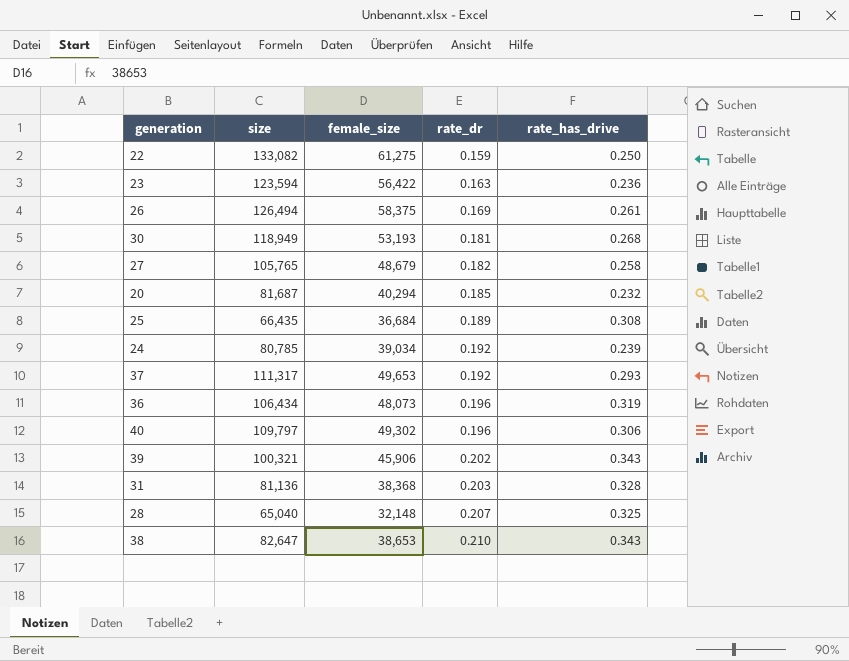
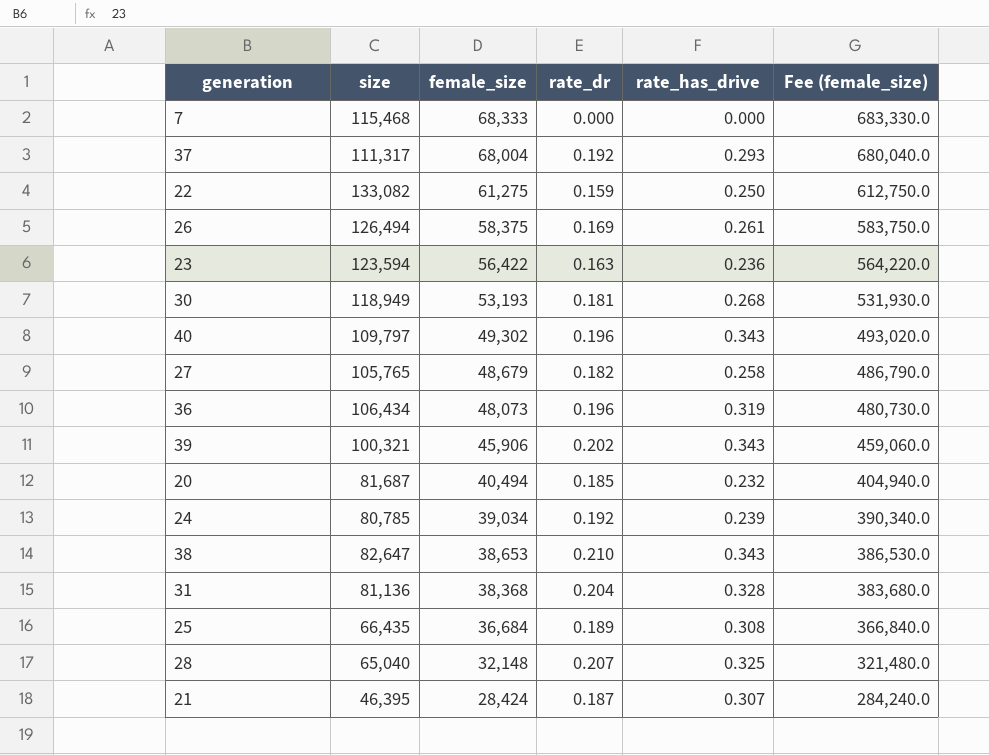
row order: rate_dr ascending -> female_size descending
column Fee (female_size) | formula: none -> [female_size] * 10
row 7: none -> 115,468 | 68,333 | 0.000 | 0.000 | 683,330.0
37 | female_size: 49,653 -> 68,004
40 | rate_has_drive: 0.306 -> 0.343
20 | female_size: 40,294 -> 40,494
31 | rate_dr: 0.203 -> 0.204
row 21: none -> 46,395 | 28,424 | 0.187 | 0.307 | 284,240.0

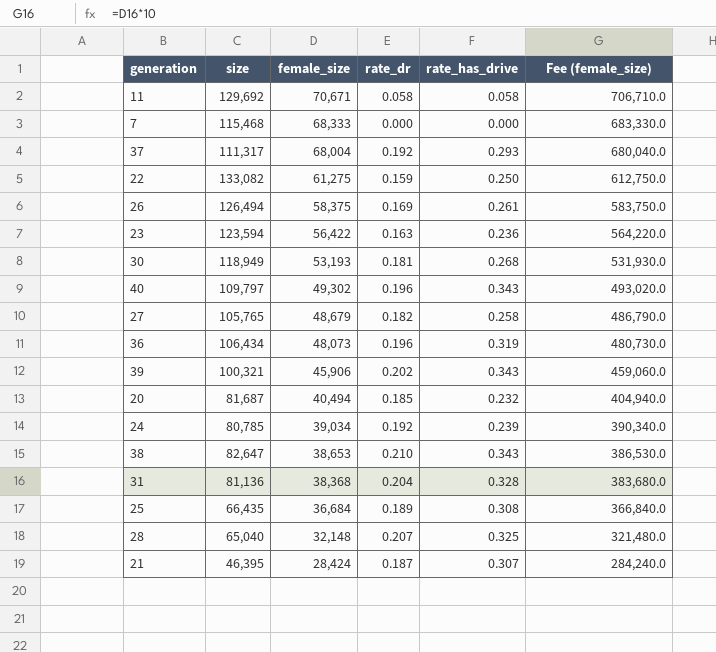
row 11: none -> 129,692 | 70,671 | 0.058 | 0.058 | 706,710.0

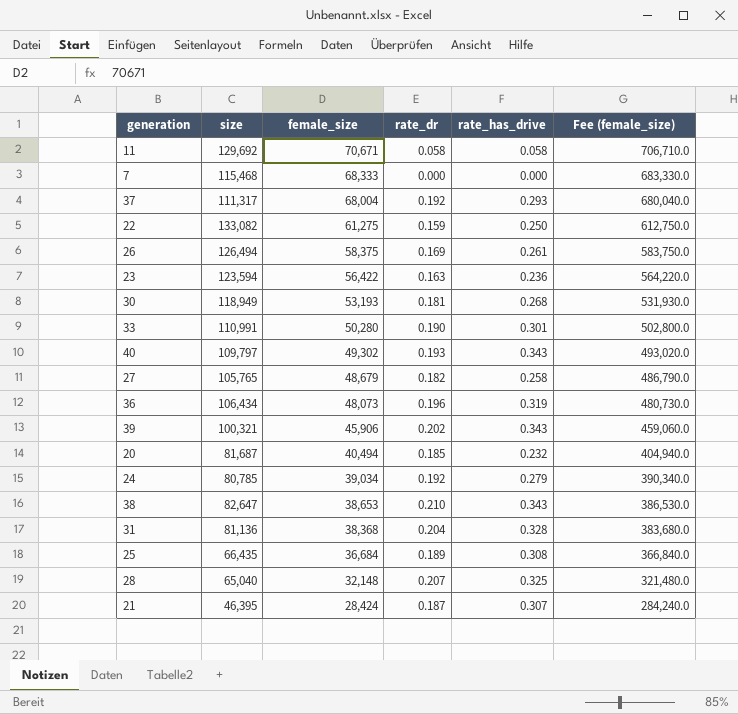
row 33: none -> 110,991 | 50,280 | 0.190 | 0.301 | 502,800.0
40 | rate_dr: 0.196 -> 0.193
24 | rate_has_drive: 0.239 -> 0.279

